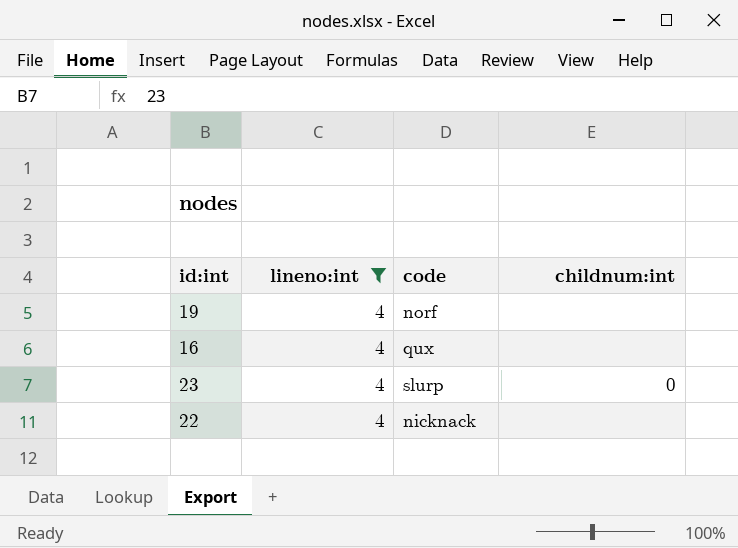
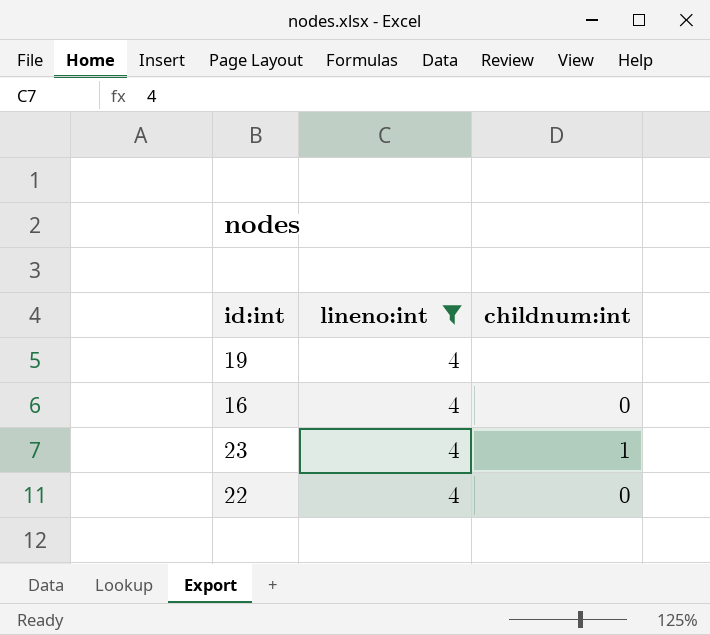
column code | position: 3 -> none
16 | childnum:int: none -> 0
23 | childnum:int: 0 -> 1
22 | childnum:int: none -> 0

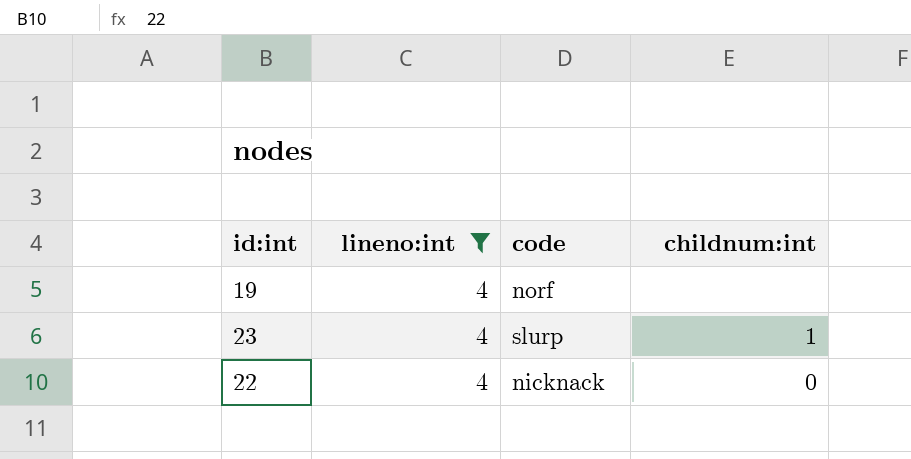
column code | position: none -> 3
row 16: 4 | 0 -> none

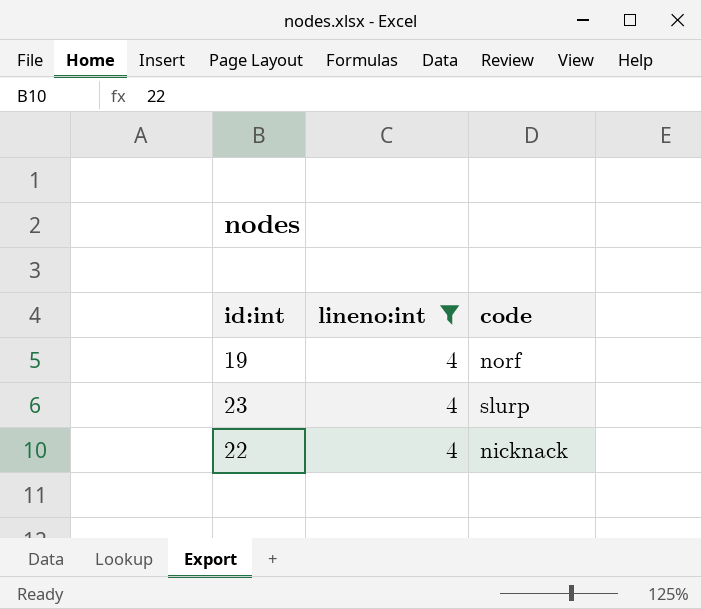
column childnum:int | position: 4 -> none

